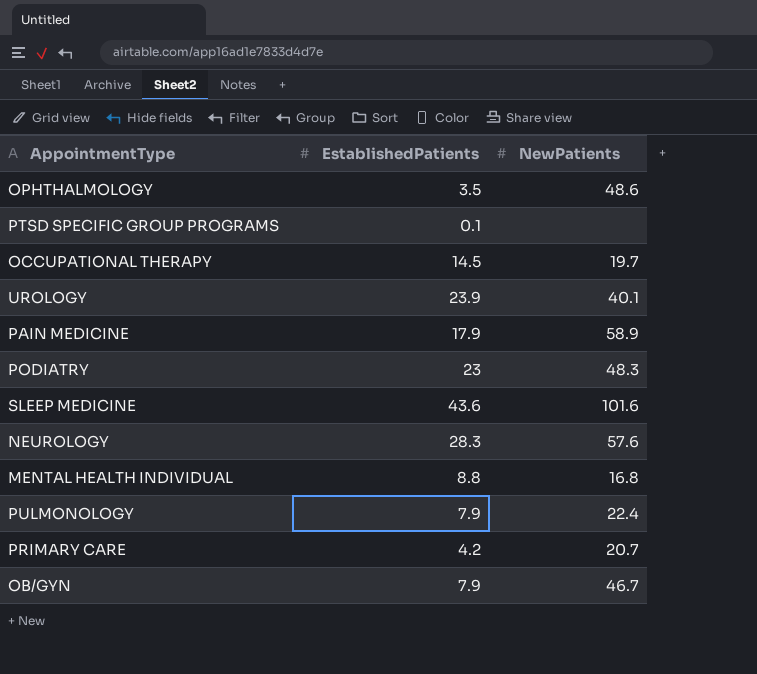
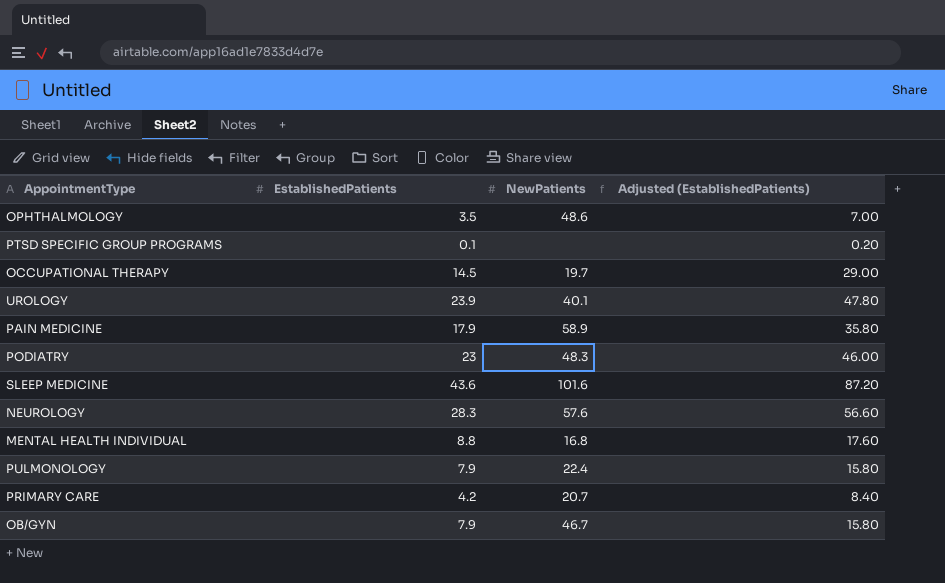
column Adjusted (EstablishedPatients) | formula: none -> [EstablishedPatients] * 2

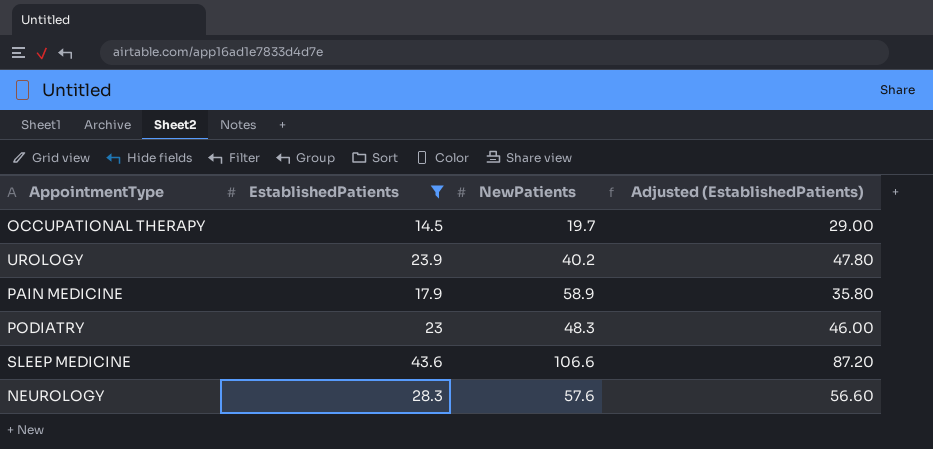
filter: none -> EstablishedPatients >= 14.5
UROLOGY | NewPatients: 40.1 -> 40.2
SLEEP MEDICINE | NewPatients: 101.6 -> 106.6

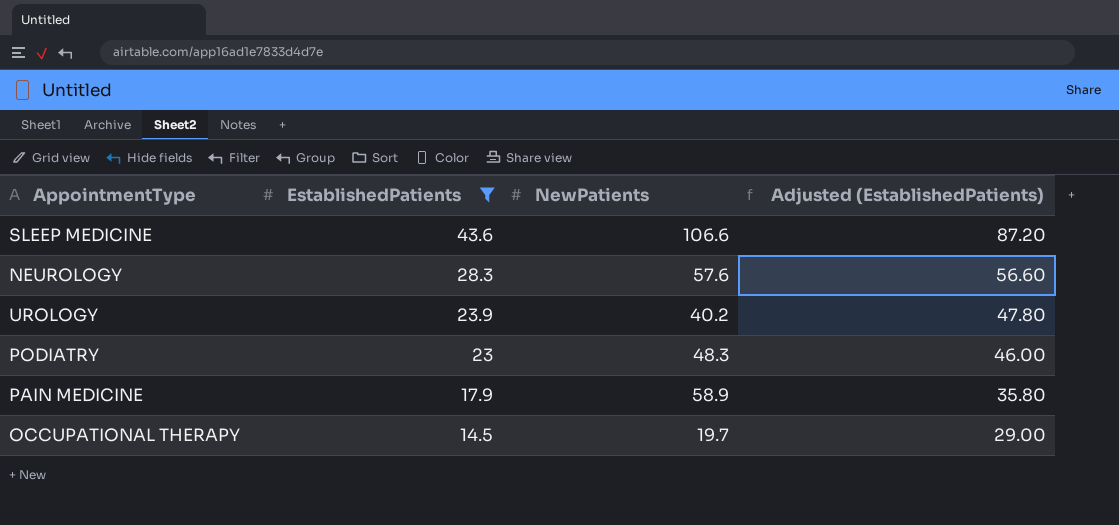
row order: none -> EstablishedPatients descending

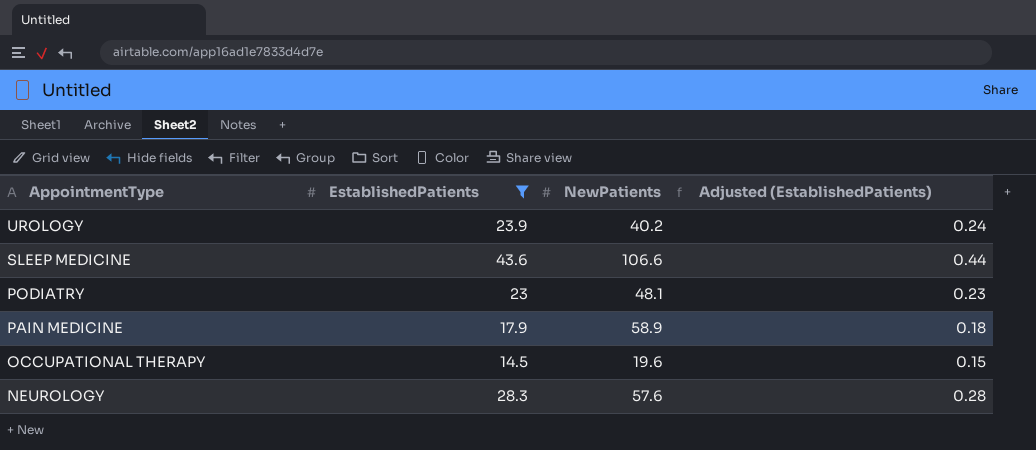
row order: EstablishedPatients descending -> AppointmentType descending
column Adjusted (EstablishedPatients) | formula: [EstablishedPatients] * 2 -> [EstablishedPatients] * 0.01
PODIATRY | NewPatients: 48.3 -> 48.1
OCCUPATIONAL THERAPY | NewPatients: 19.7 -> 19.6

